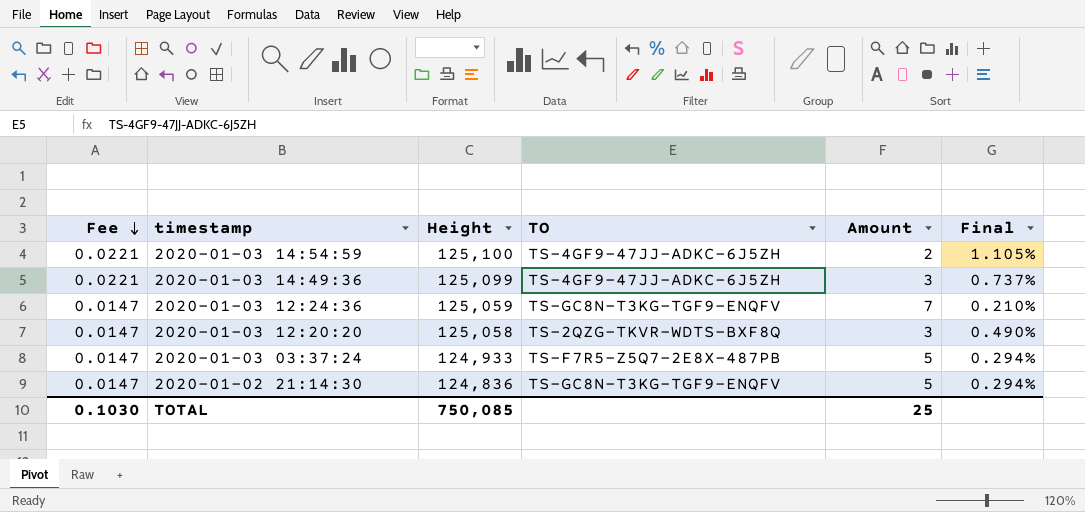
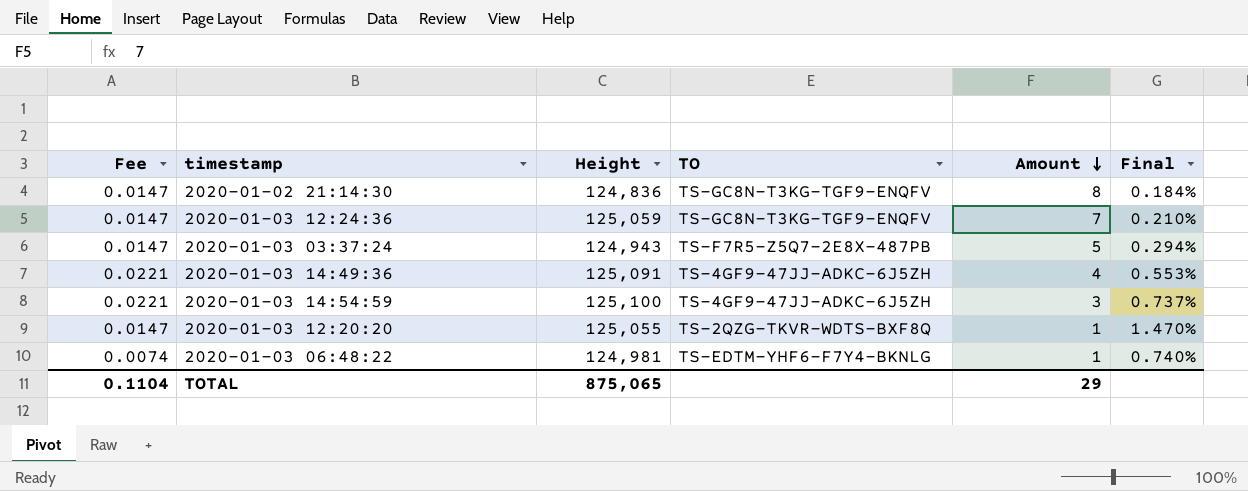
row order: Fee descending -> Amount descending
2020-01-02 21:14:30 | Amount: 5 -> 8
2020-01-02 21:14:30 | Final: 0.294% -> 0.184%
2020-01-03 03:37:24 | Height: 124,933 -> 124,943
2020-01-03 14:49:36 | Height: 125,099 -> 125,091
2020-01-03 14:49:36 | Amount: 3 -> 4
2020-01-03 14:49:36 | Final: 0.737% -> 0.553%
2020-01-03 14:54:59 | Amount: 2 -> 3
2020-01-03 14:54:59 | Final: 1.105% -> 0.737%
2020-01-03 12:20:20 | Height: 125,058 -> 125,055
2020-01-03 12:20:20 | Amount: 3 -> 1
2020-01-03 12:20:20 | Final: 0.490% -> 1.470%
row 2020-01-03 06:48:22: none -> 0.0074 | 124,981 | TS-EDTM-YHF6-F7Y4-BKNLG | 1 | 0.740%
TOTAL | Fee: 0.1030 -> 0.1104
TOTAL | Height: 750,085 -> 875,065
TOTAL | Amount: 25 -> 29

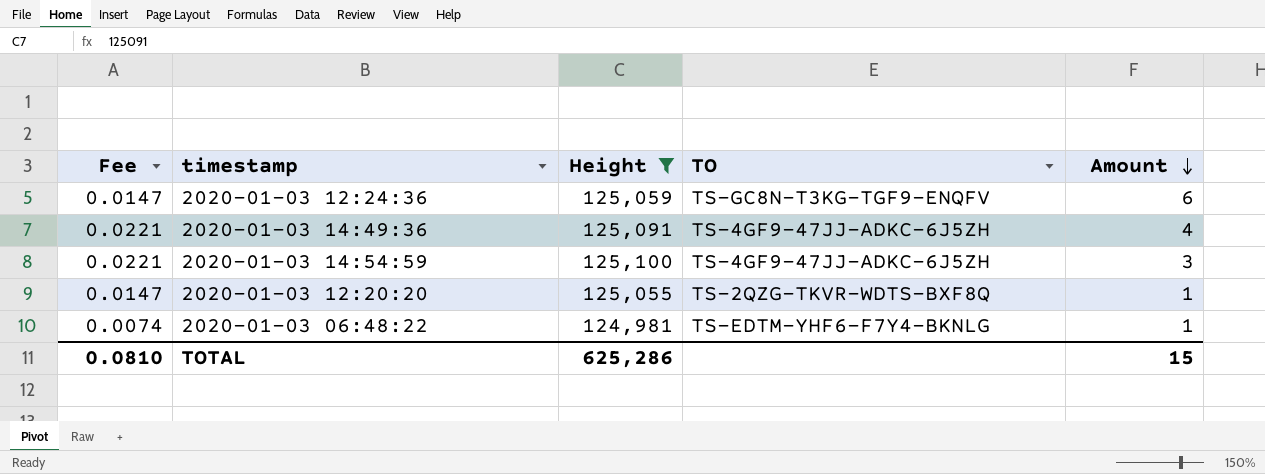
filter: none -> Height >= 124,981
column Final | formula: [Fee] / [Amount] -> none
2020-01-03 12:24:36 | Amount: 7 -> 6
TOTAL | Fee: 0.1104 -> 0.0810
TOTAL | Height: 875,065 -> 625,286
TOTAL | Amount: 29 -> 15

